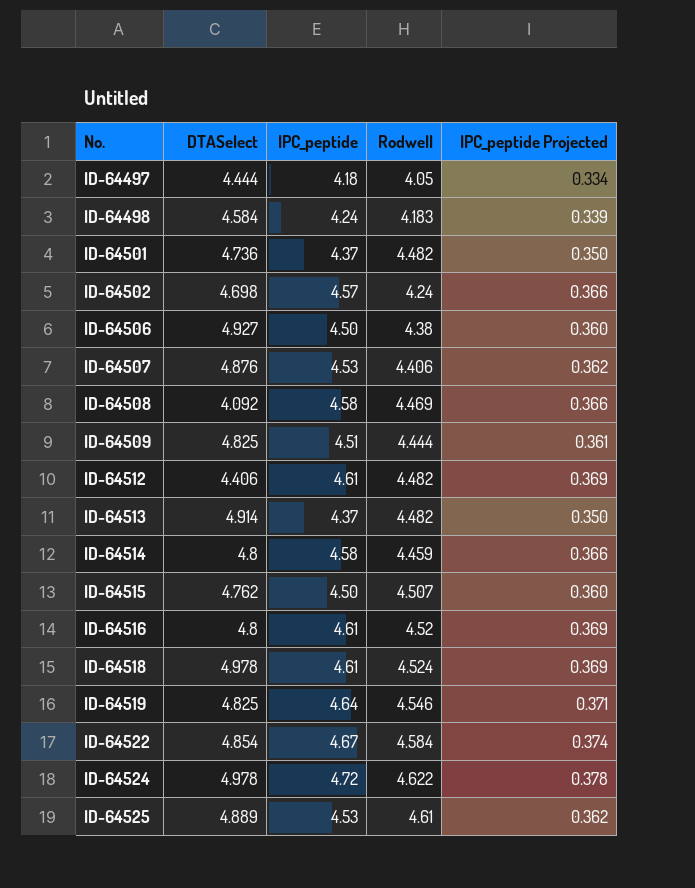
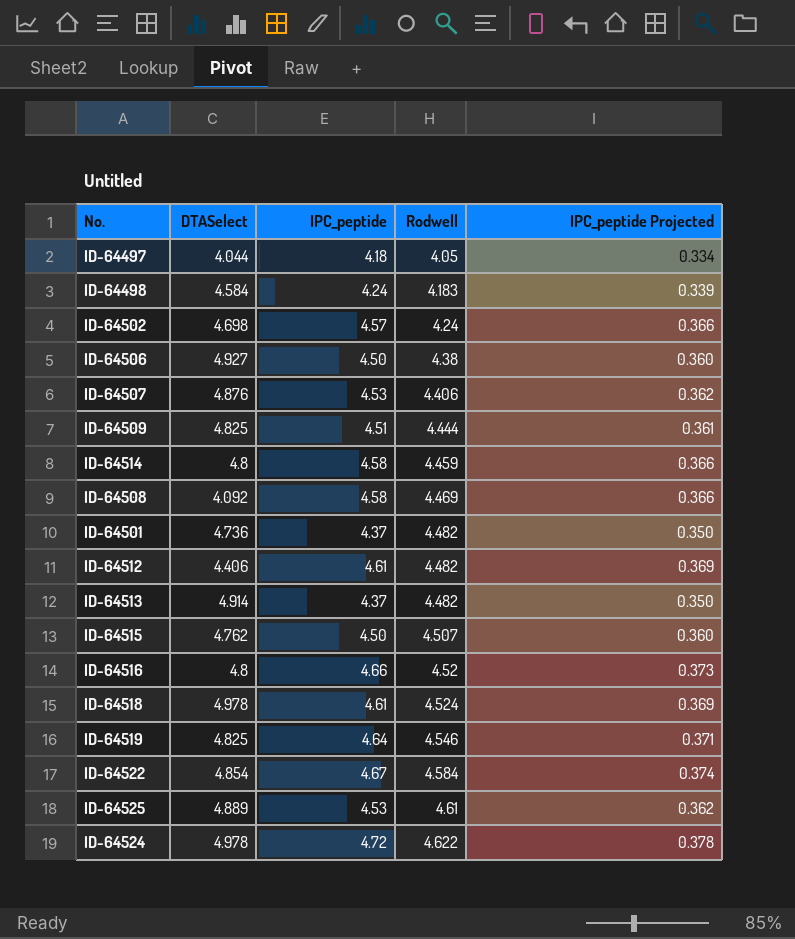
row order: No. ascending -> Rodwell ascending
ID-64497 | DTASelect: 4.444 -> 4.044
ID-64516 | IPC_peptide: 4.61 -> 4.66
ID-64516 | IPC_peptide Projected: 0.369 -> 0.373

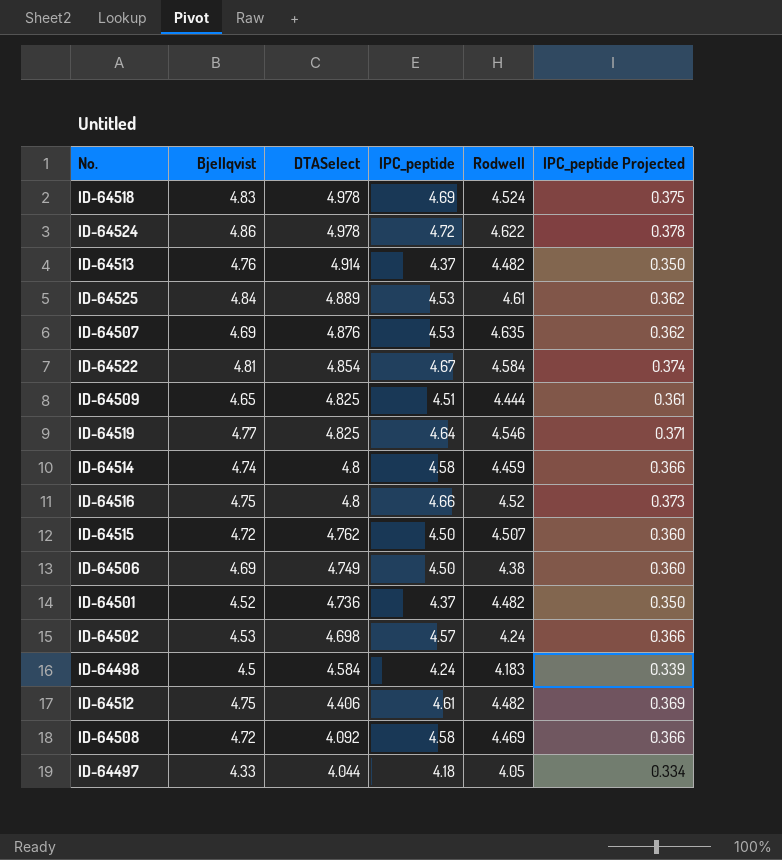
row order: Rodwell ascending -> DTASelect descending
column Bjellqvist | position: none -> 2
ID-64518 | IPC_peptide: 4.61 -> 4.69
ID-64518 | IPC_peptide Projected: 0.369 -> 0.375
ID-64507 | Rodwell: 4.406 -> 4.635
ID-64506 | DTASelect: 4.927 -> 4.749

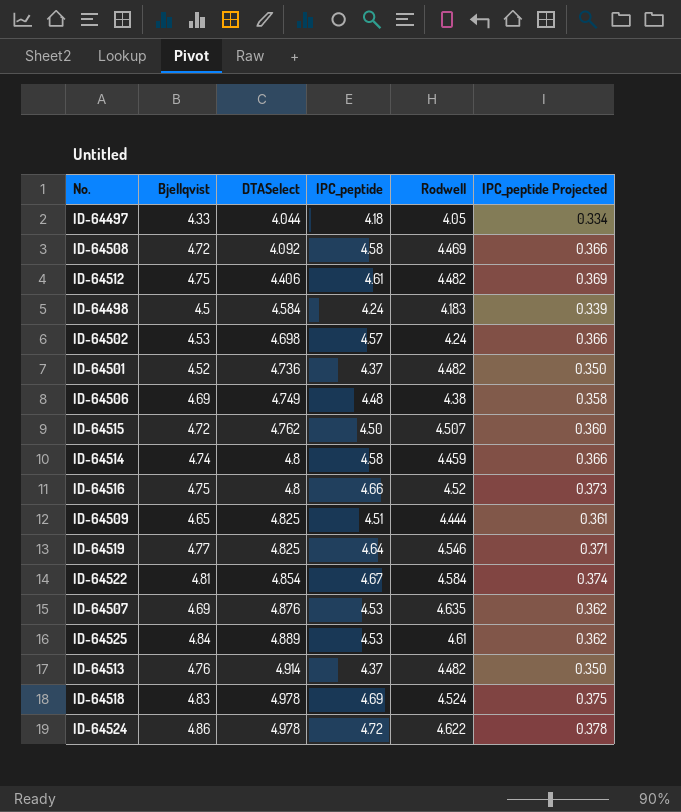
row order: DTASelect descending -> DTASelect ascending
ID-64506 | IPC_peptide: 4.50 -> 4.48
ID-64506 | IPC_peptide Projected: 0.360 -> 0.358

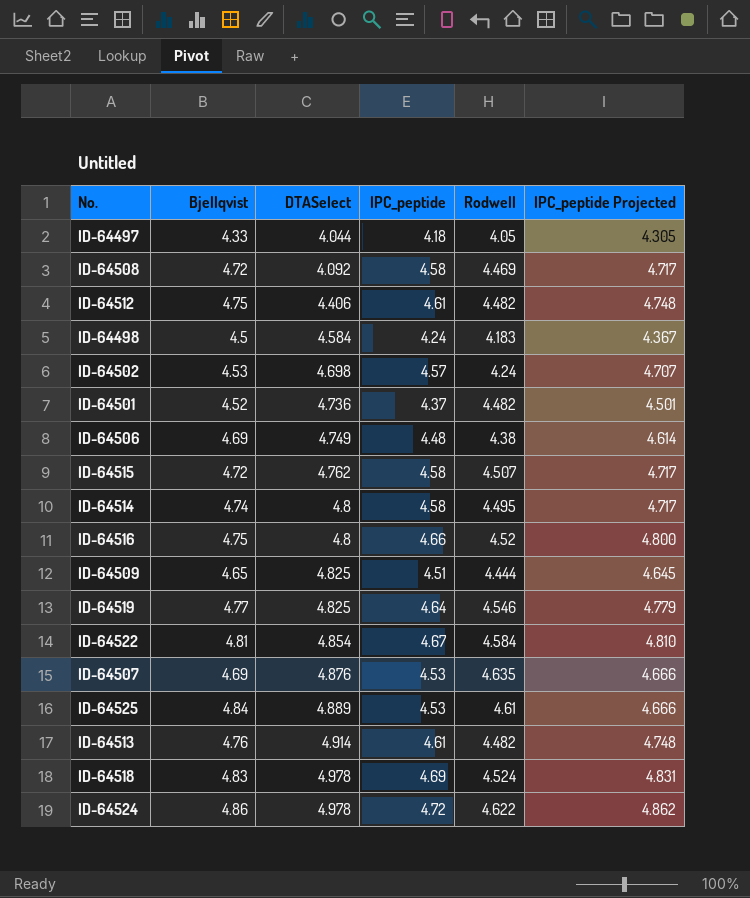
column IPC_peptide Projected | formula: [IPC_peptide] * 0.08 -> [IPC_peptide] * 1.03
ID-64515 | IPC_peptide: 4.50 -> 4.58
ID-64514 | Rodwell: 4.459 -> 4.495
ID-64513 | IPC_peptide: 4.37 -> 4.61

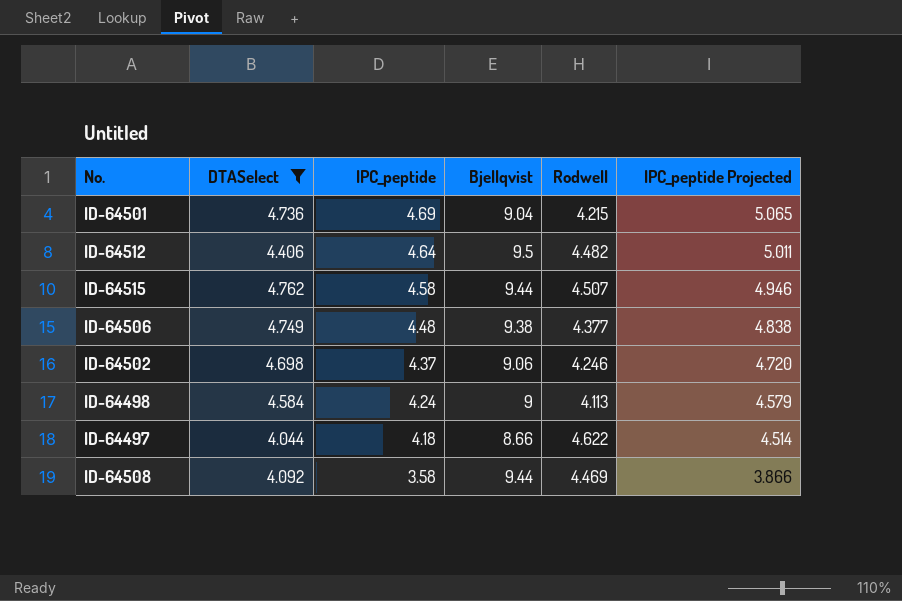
filter: none -> DTASelect <= 4.762
row order: DTASelect ascending -> IPC_peptide descending
column Bjellqvist | position: 2 -> 4
column IPC_peptide Projected | formula: [IPC_peptide] * 1.03 -> [IPC_peptide] * 1.08
ID-64501 | IPC_peptide: 4.37 -> 4.69
ID-64501 | Bjellqvist: 4.52 -> 9.04
ID-64501 | Rodwell: 4.482 -> 4.215
ID-64512 | IPC_peptide: 4.61 -> 4.64
ID-64512 | Bjellqvist: 4.75 -> 9.5
ID-64515 | Bjellqvist: 4.72 -> 9.44
ID-64506 | Bjellqvist: 4.69 -> 9.38
ID-64506 | Rodwell: 4.38 -> 4.377
ID-64502 | IPC_peptide: 4.57 -> 4.37
ID-64502 | Bjellqvist: 4.53 -> 9.06
ID-64502 | Rodwell: 4.24 -> 4.246
ID-64498 | Bjellqvist: 4.5 -> 9
ID-64498 | Rodwell: 4.183 -> 4.113
ID-64497 | Bjellqvist: 4.33 -> 8.66
ID-64497 | Rodwell: 4.05 -> 4.622
ID-64508 | IPC_peptide: 4.58 -> 3.58
ID-64508 | Bjellqvist: 4.72 -> 9.44

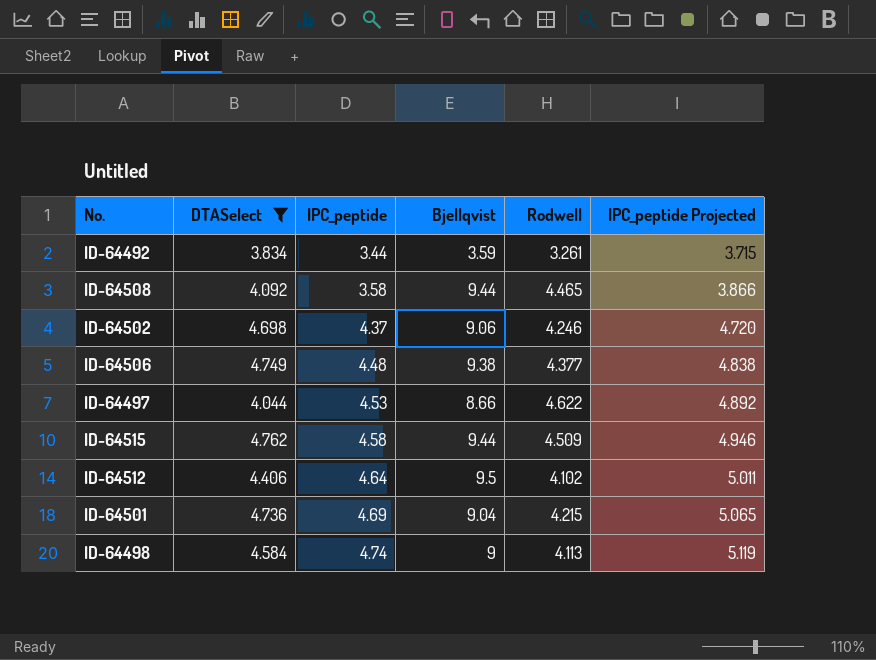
row order: IPC_peptide descending -> IPC_peptide ascending
row ID-64492: none -> 3.834 | 3.44 | 3.59 | 3.261 | 3.715
ID-64508 | Rodwell: 4.469 -> 4.465
ID-64497 | IPC_peptide: 4.18 -> 4.53
ID-64497 | IPC_peptide Projected: 4.514 -> 4.892
ID-64515 | Rodwell: 4.507 -> 4.509
ID-64512 | Rodwell: 4.482 -> 4.102
ID-64498 | IPC_peptide: 4.24 -> 4.74
ID-64498 | IPC_peptide Projected: 4.579 -> 5.119

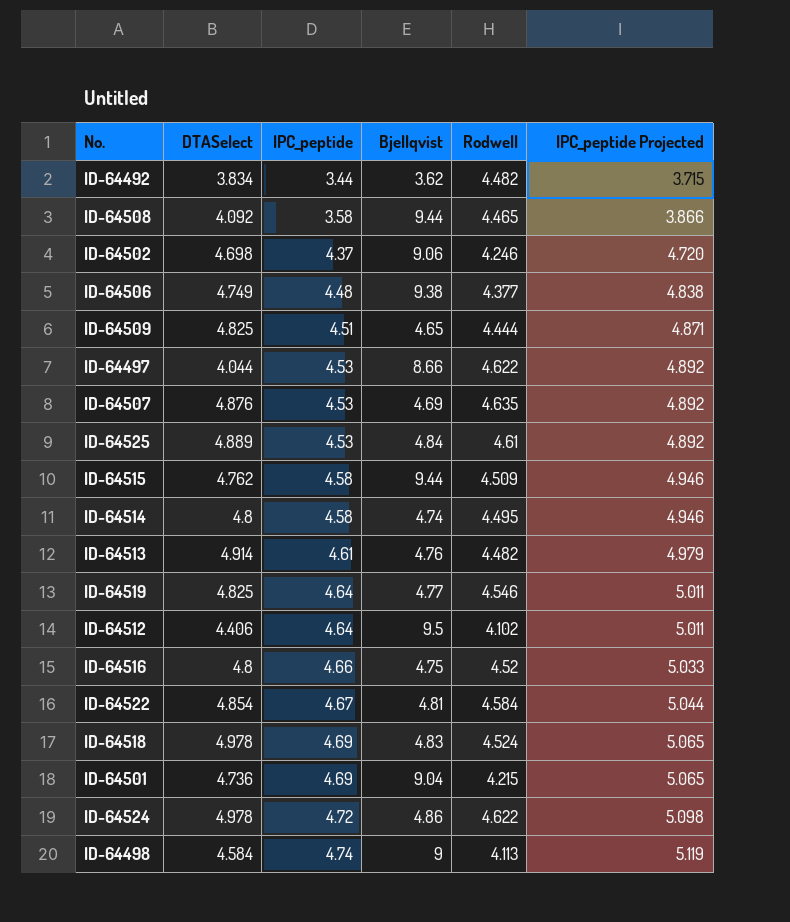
filter: DTASelect <= 4.762 -> none
ID-64492 | Bjellqvist: 3.59 -> 3.62
ID-64492 | Rodwell: 3.261 -> 4.482

